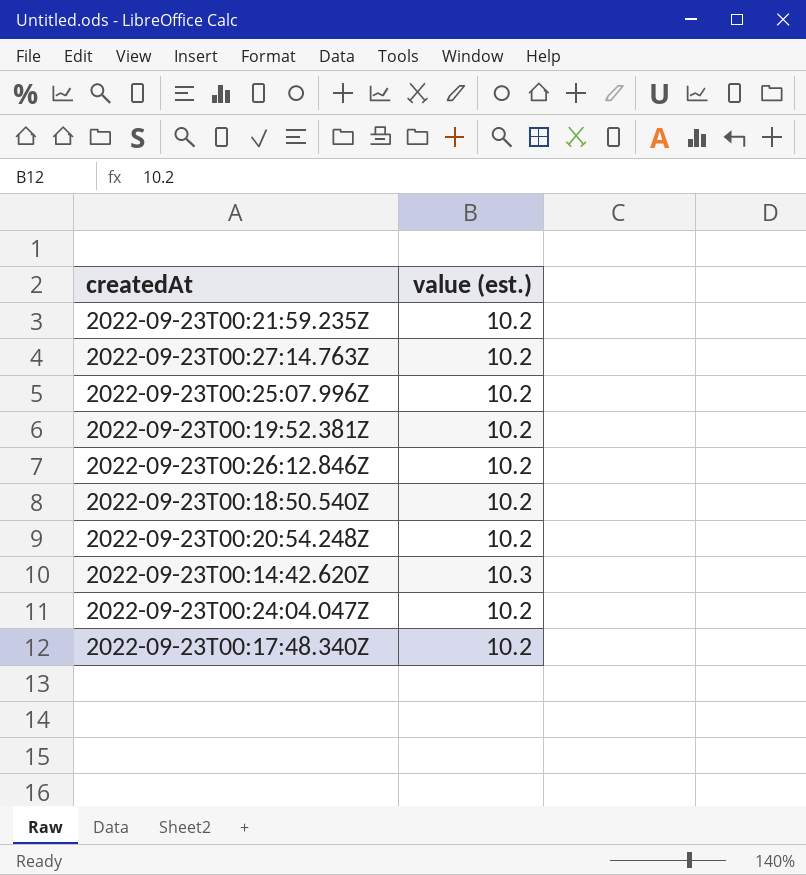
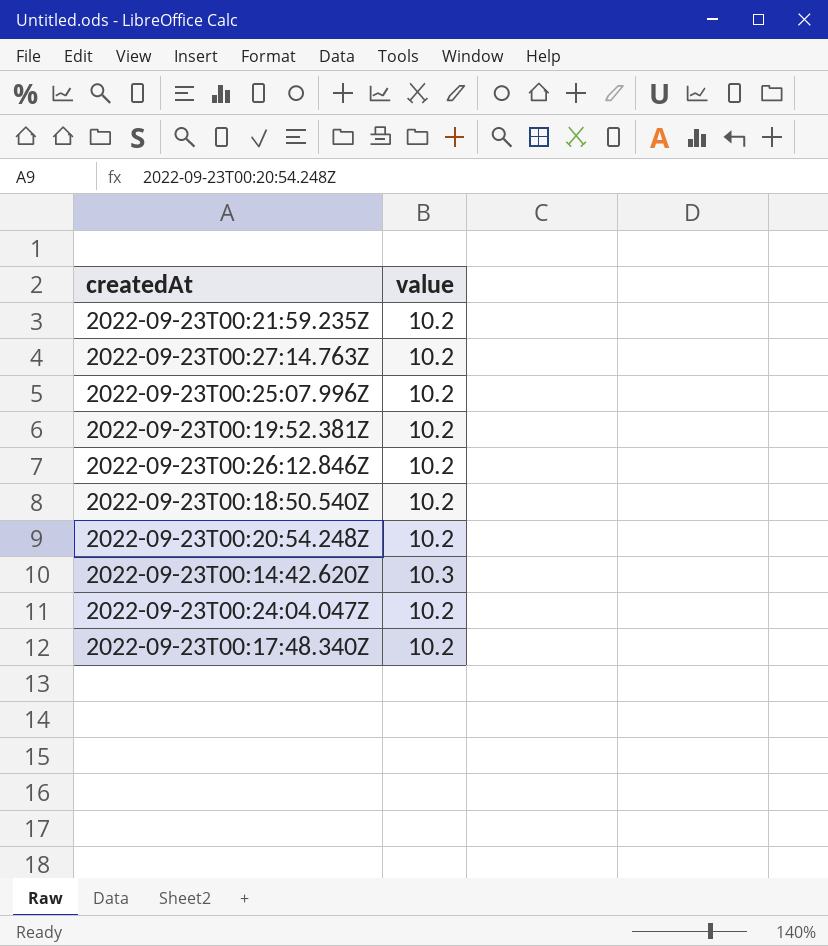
column name: value (est.) -> value

